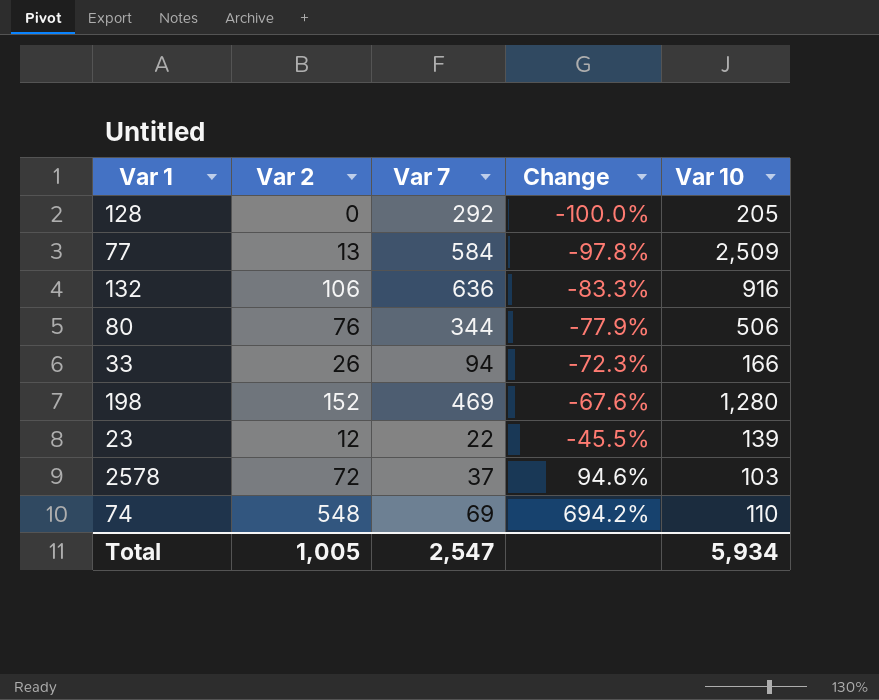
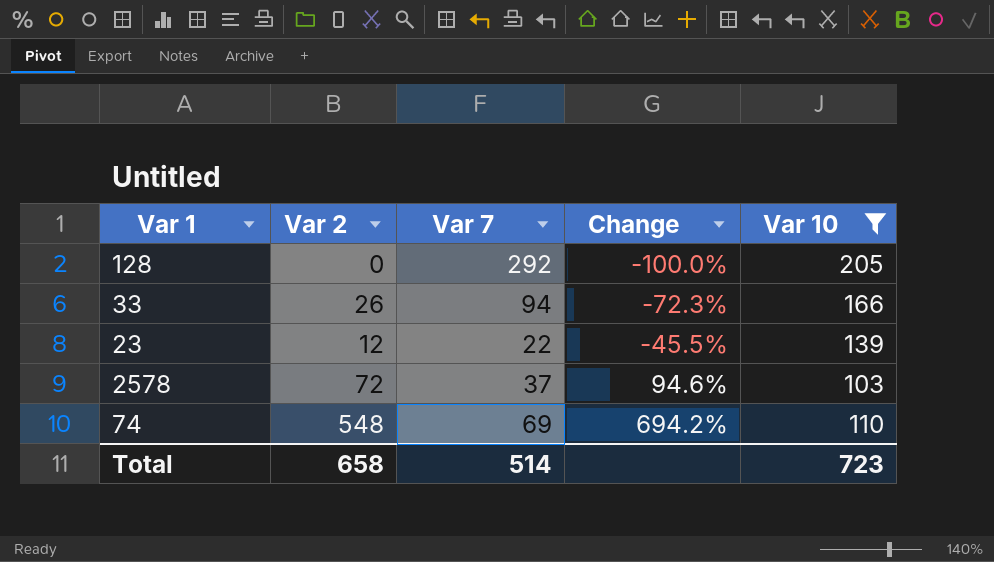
filter: none -> Var 10 <= 205
Total | Var 2: 1,005 -> 658
Total | Var 7: 2,547 -> 514
Total | Var 10: 5,934 -> 723

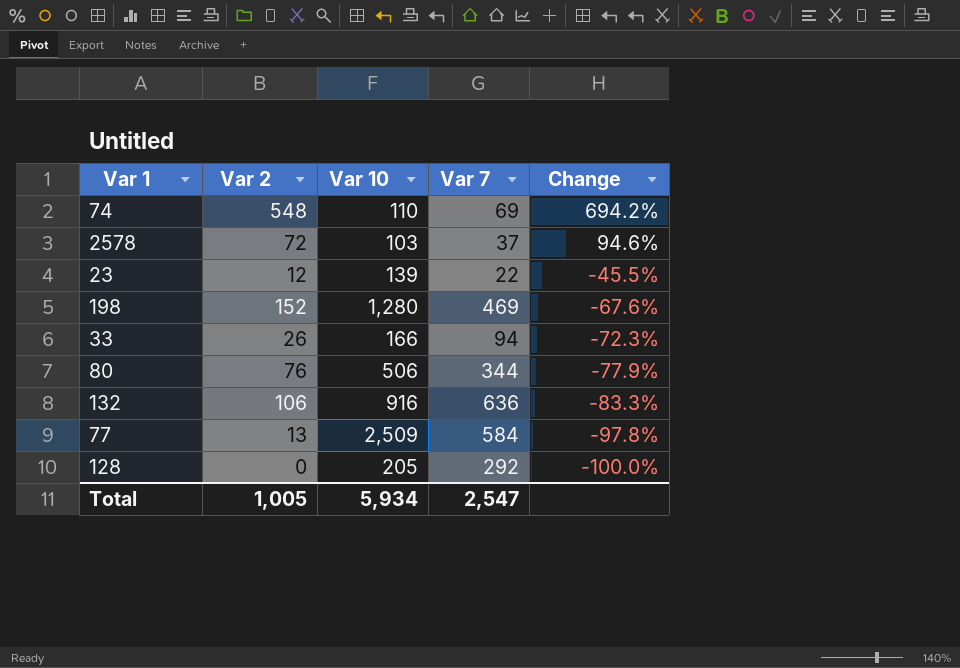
filter: Var 10 <= 205 -> none
row order: Change ascending -> Change descending
column Var 10 | position: 5 -> 3
Total | Var 2: 658 -> 1,005
Total | Var 10: 723 -> 5,934
Total | Var 7: 514 -> 2,547

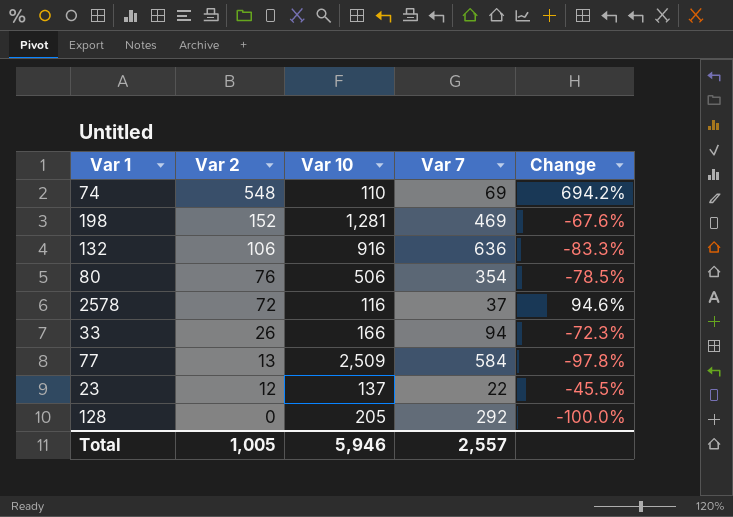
row order: Change descending -> Var 2 descending
198 | Var 10: 1,280 -> 1,281
80 | Var 7: 344 -> 354
80 | Change: -77.9% -> -78.5%
2578 | Var 10: 103 -> 116
23 | Var 10: 139 -> 137
Total | Var 10: 5,934 -> 5,946
Total | Var 7: 2,547 -> 2,557

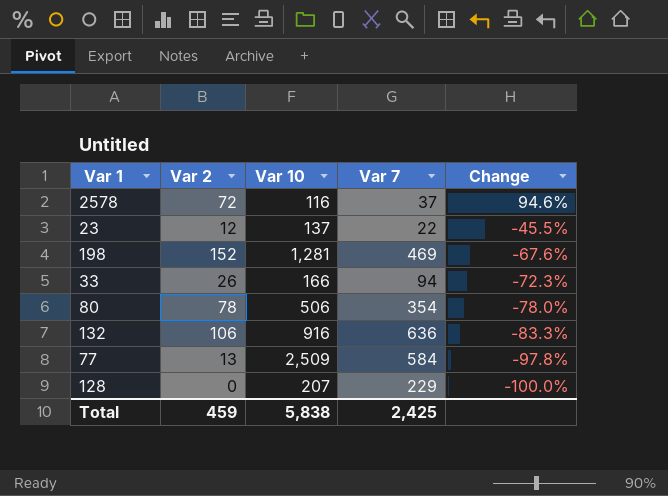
row order: Var 2 descending -> Change descending
row 74: 548 | 110 | 69 | 694.2% -> none
80 | Var 2: 76 -> 78
80 | Change: -78.5% -> -78.0%
128 | Var 10: 205 -> 207
128 | Var 7: 292 -> 229
Total | Var 2: 1,005 -> 459
Total | Var 10: 5,946 -> 5,838
Total | Var 7: 2,557 -> 2,425

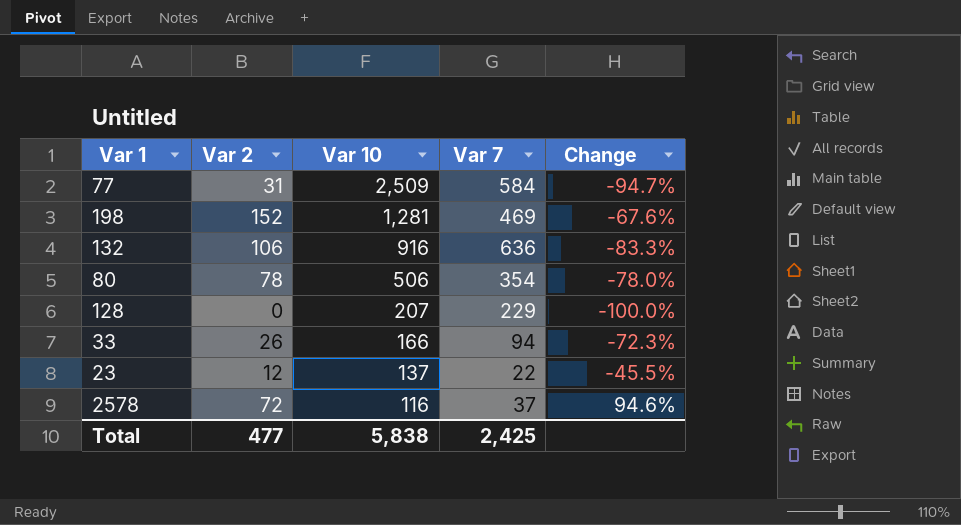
row order: Change descending -> Var 10 descending
77 | Var 2: 13 -> 31
77 | Change: -97.8% -> -94.7%
Total | Var 2: 459 -> 477

